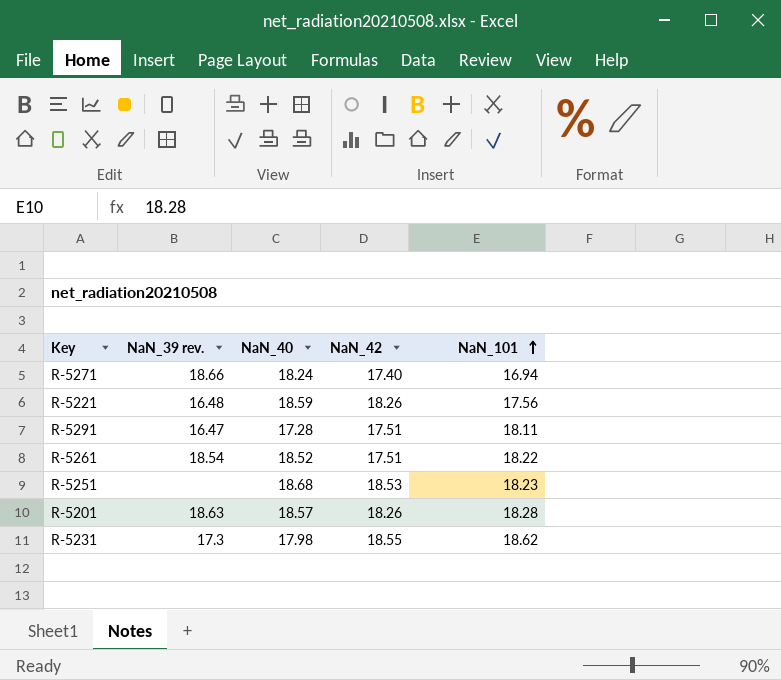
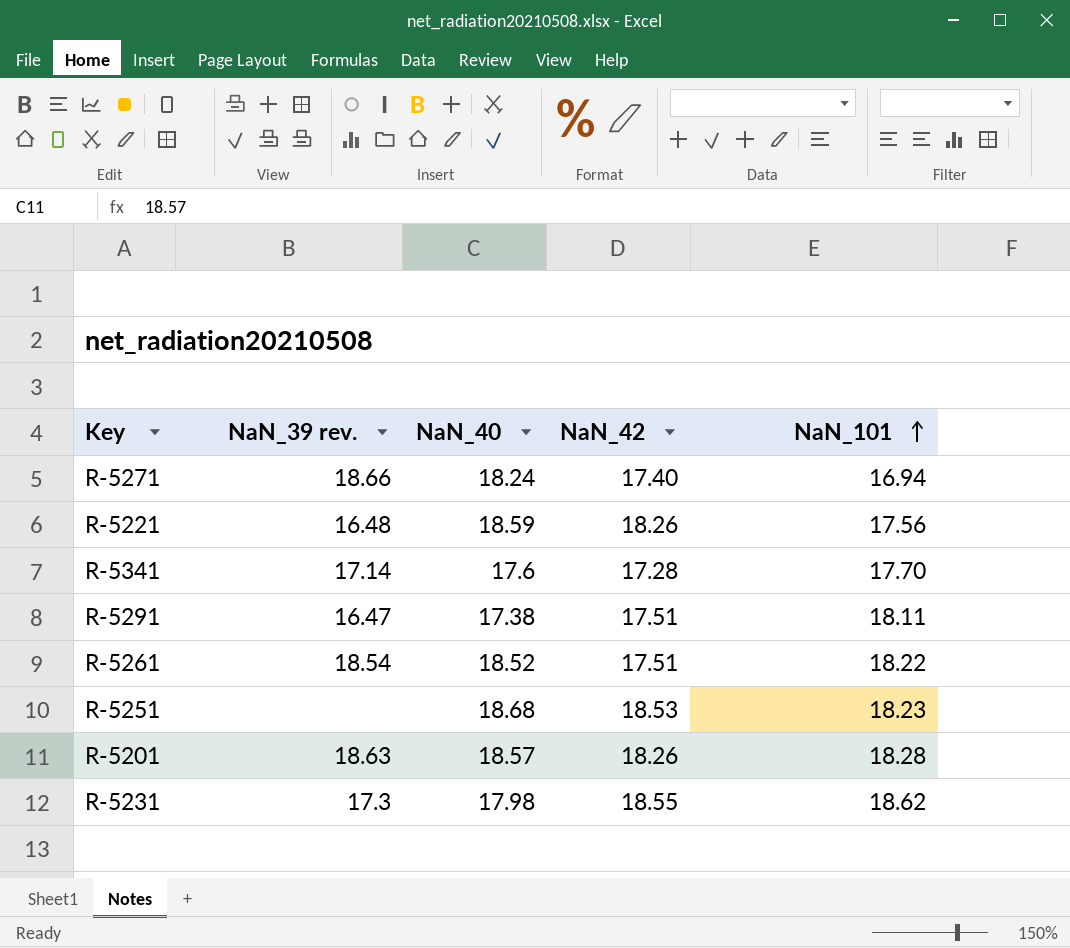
row R-5341: none -> 17.14 | 17.6 | 17.28 | 17.70
R-5291 | NaN_40: 17.28 -> 17.38

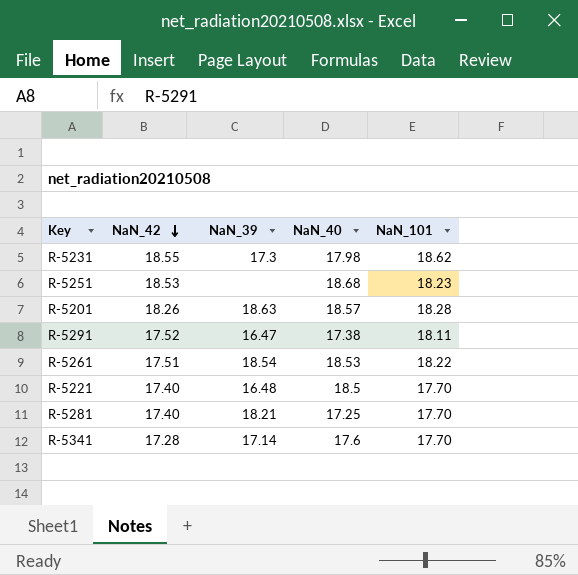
row order: NaN_101 ascending -> NaN_42 descending
column NaN_42 | position: 4 -> 2
column name: NaN_39 rev. -> NaN_39
row R-5271: 18.66 | 18.24 | 17.40 | 16.94 -> none
R-5291 | NaN_42: 17.51 -> 17.52
R-5261 | NaN_40: 18.52 -> 18.53
R-5221 | NaN_42: 18.26 -> 17.40
R-5221 | NaN_40: 18.59 -> 18.5
R-5221 | NaN_101: 17.56 -> 17.70
row R-5281: none -> 17.40 | 18.21 | 17.25 | 17.70

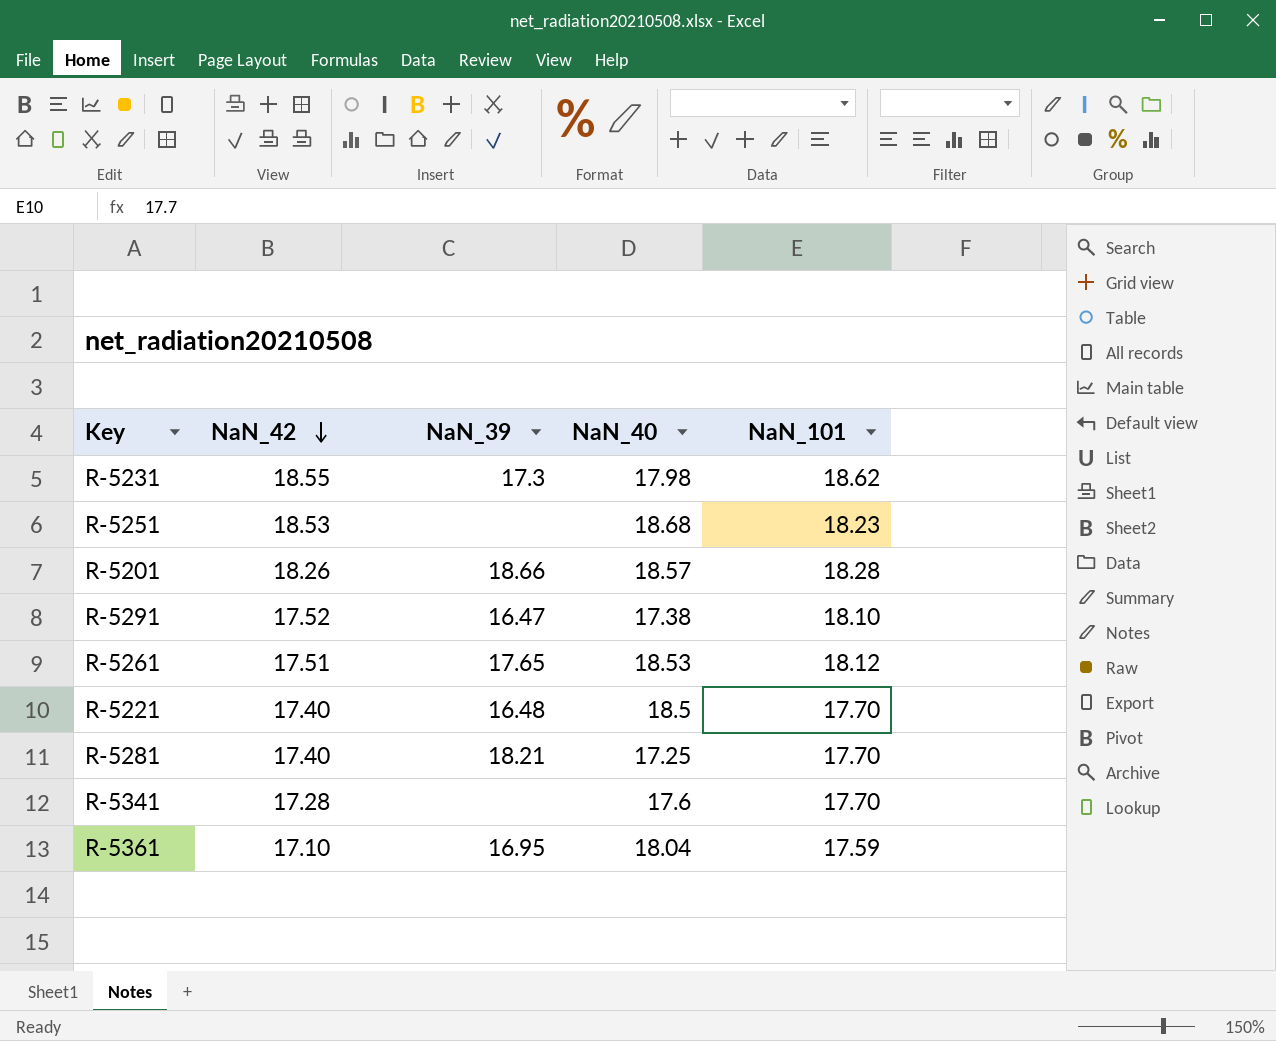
R-5201 | NaN_39: 18.63 -> 18.66
R-5291 | NaN_101: 18.11 -> 18.10
R-5261 | NaN_39: 18.54 -> 17.65
R-5261 | NaN_101: 18.22 -> 18.12
R-5341 | NaN_39: 17.14 -> none
row R-5361: none -> 17.10 | 16.95 | 18.04 | 17.59

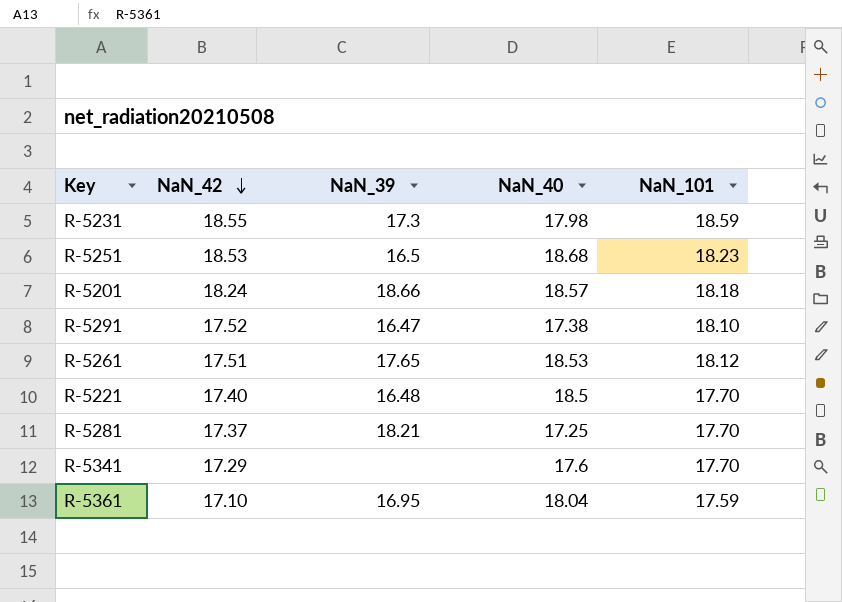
R-5231 | NaN_101: 18.62 -> 18.59
R-5251 | NaN_39: none -> 16.5
R-5201 | NaN_42: 18.26 -> 18.24
R-5201 | NaN_101: 18.28 -> 18.18
R-5281 | NaN_42: 17.40 -> 17.37
R-5341 | NaN_42: 17.28 -> 17.29

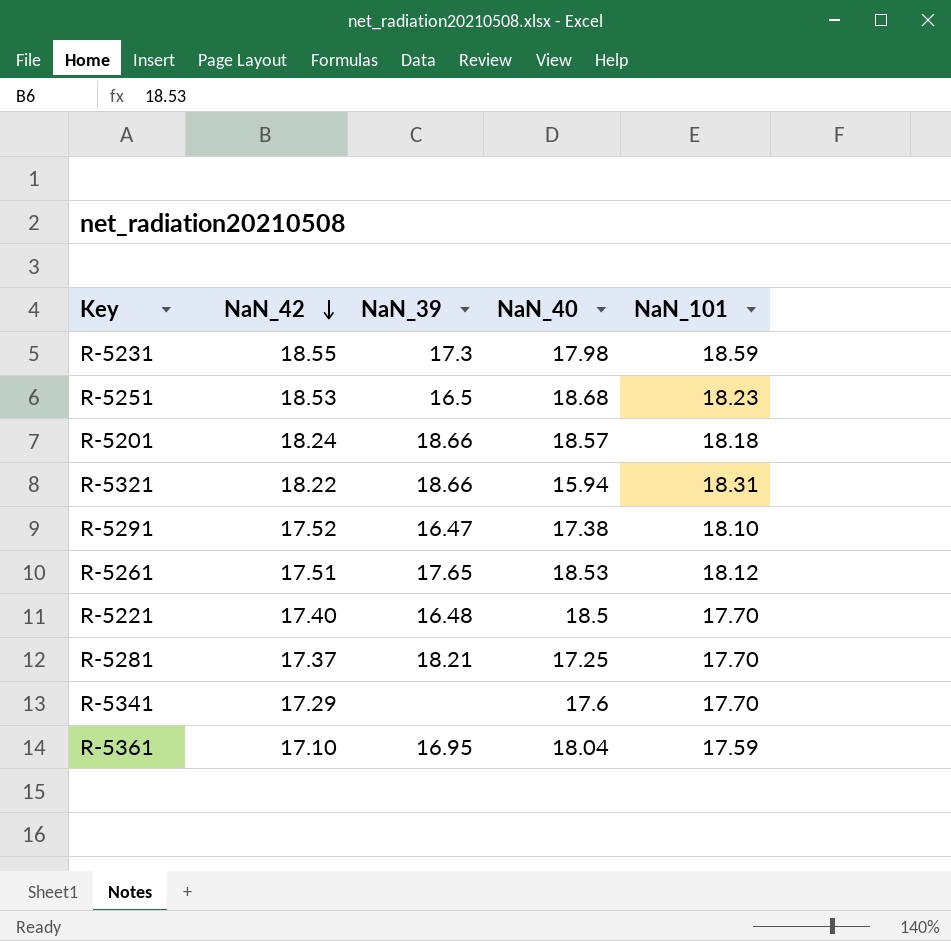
row R-5321: none -> 18.22 | 18.66 | 15.94 | 18.31

